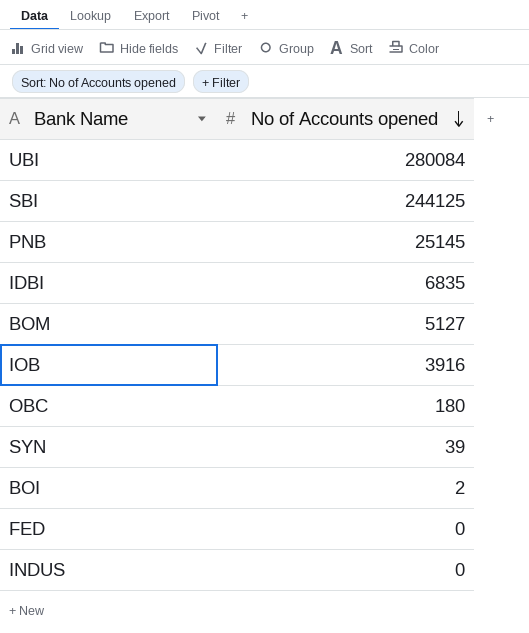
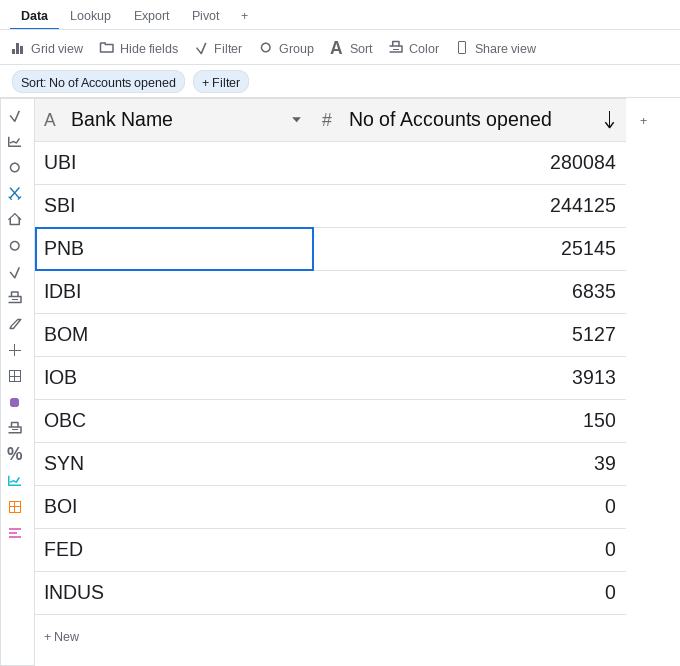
IOB | No of Accounts opened: 3916 -> 3913
OBC | No of Accounts opened: 180 -> 150
BOI | No of Accounts opened: 2 -> 0

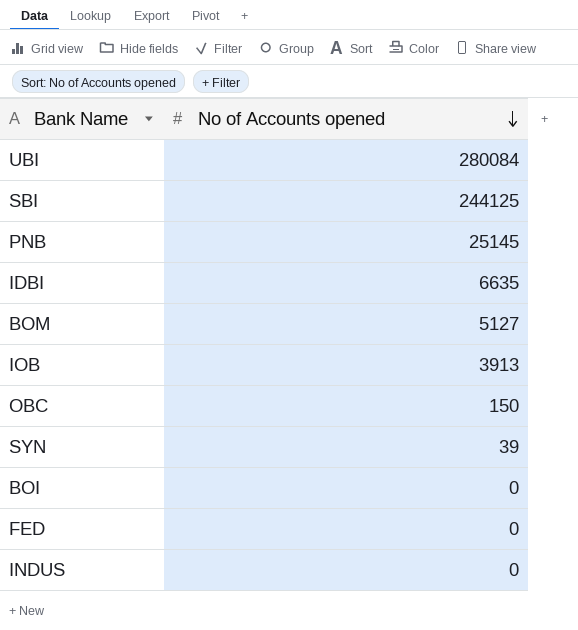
IDBI | No of Accounts opened: 6835 -> 6635

